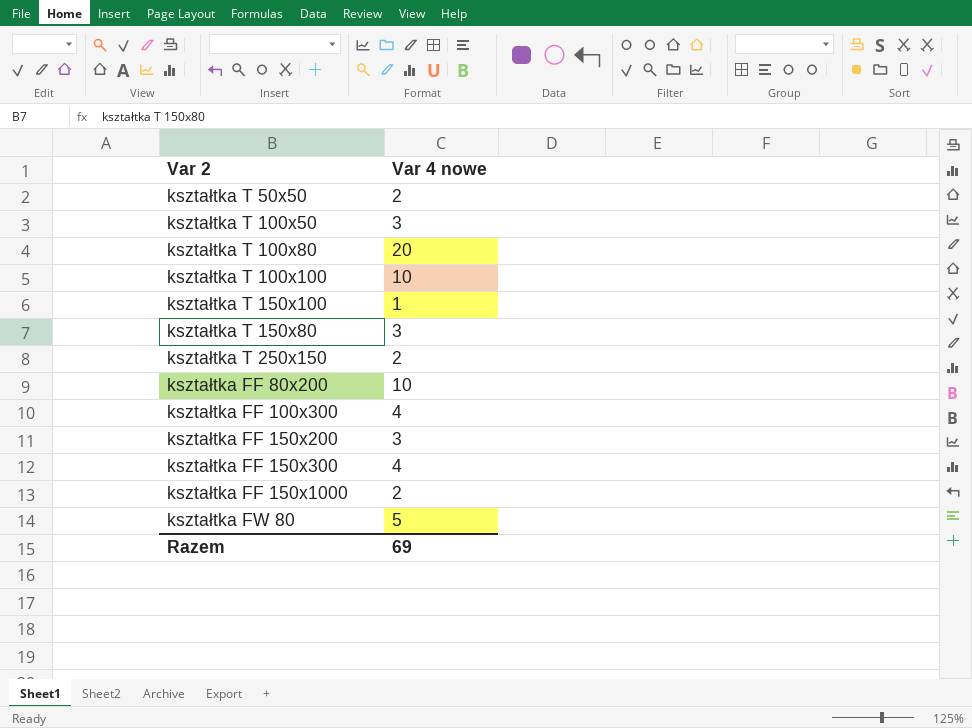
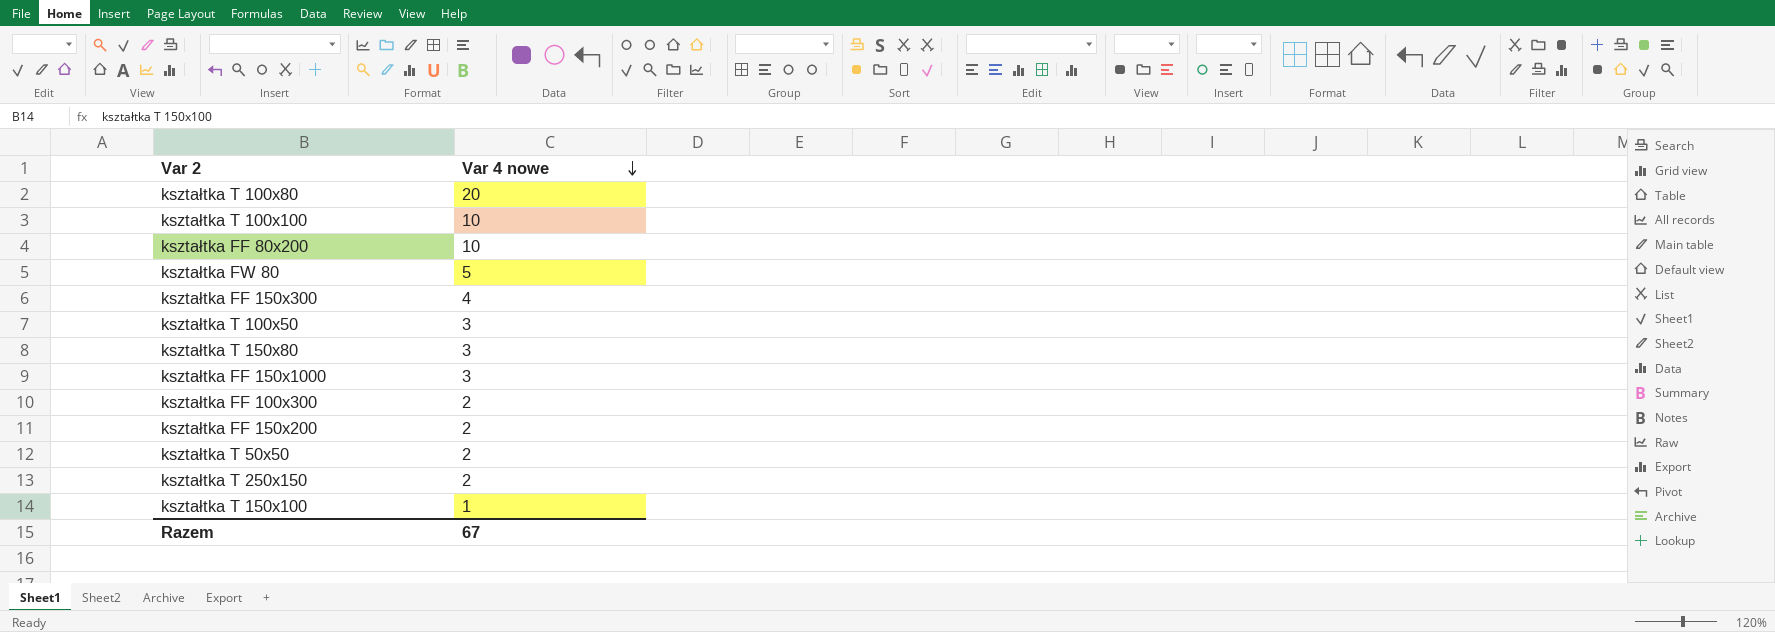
row order: none -> Var 4 nowe descending
kształtka FF 150x1000 | Var 4 nowe: 2 -> 3
kształtka FF 100x300 | Var 4 nowe: 4 -> 2
kształtka FF 150x200 | Var 4 nowe: 3 -> 2
Razem | Var 4 nowe: 69 -> 67

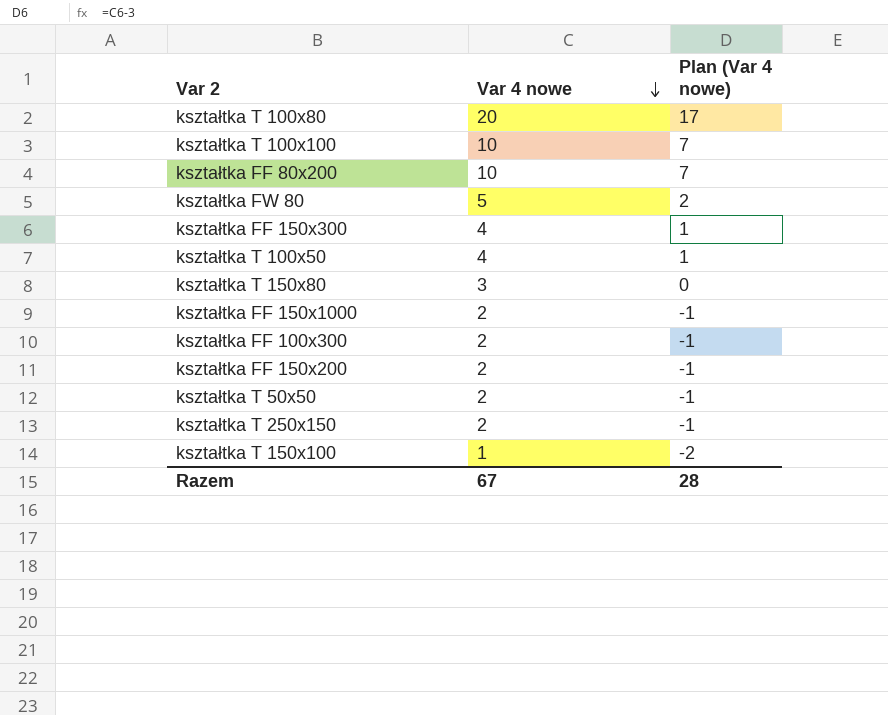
column Plan (Var 4 nowe) | formula: none -> [Var 4 nowe] - 3
kształtka T 100x50 | Var 4 nowe: 3 -> 4
kształtka FF 150x1000 | Var 4 nowe: 3 -> 2

